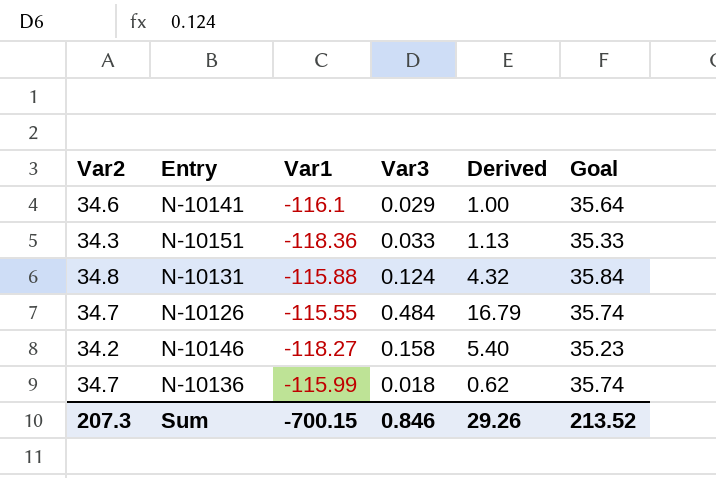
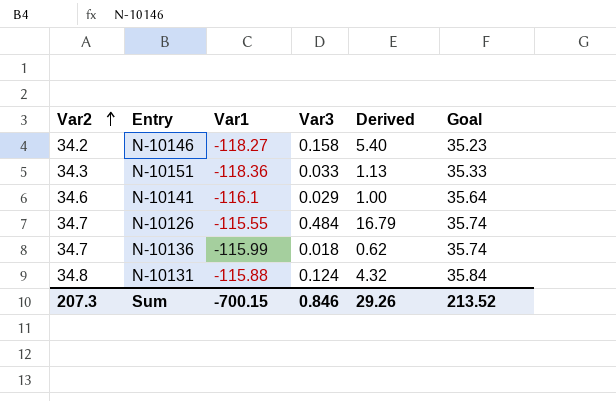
row order: none -> Var2 ascending

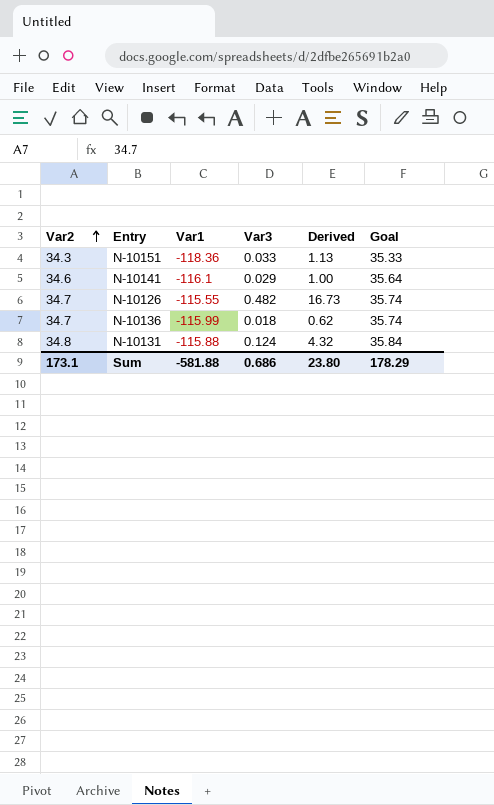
row N-10146: 34.2 | -118.27 | 0.158 | 5.40 | 35.23 -> none
N-10126 | Var3: 0.484 -> 0.482
N-10126 | Derived: 16.79 -> 16.73
Sum | Var2: 207.3 -> 173.1
Sum | Var1: -700.15 -> -581.88
Sum | Var3: 0.846 -> 0.686
Sum | Derived: 29.26 -> 23.80
Sum | Goal: 213.52 -> 178.29

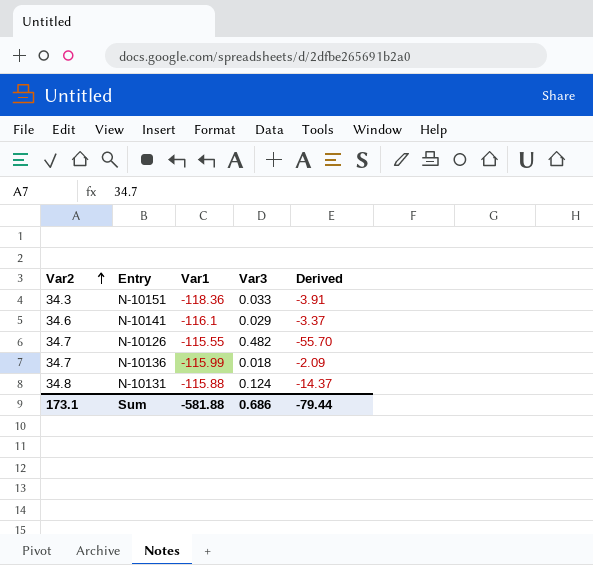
column Goal | formula: [Var2] * 1.03 -> none
column Derived | formula: [Var2] * [Var3] -> [Var1] * [Var3]
Sum | Derived: 23.80 -> -79.44

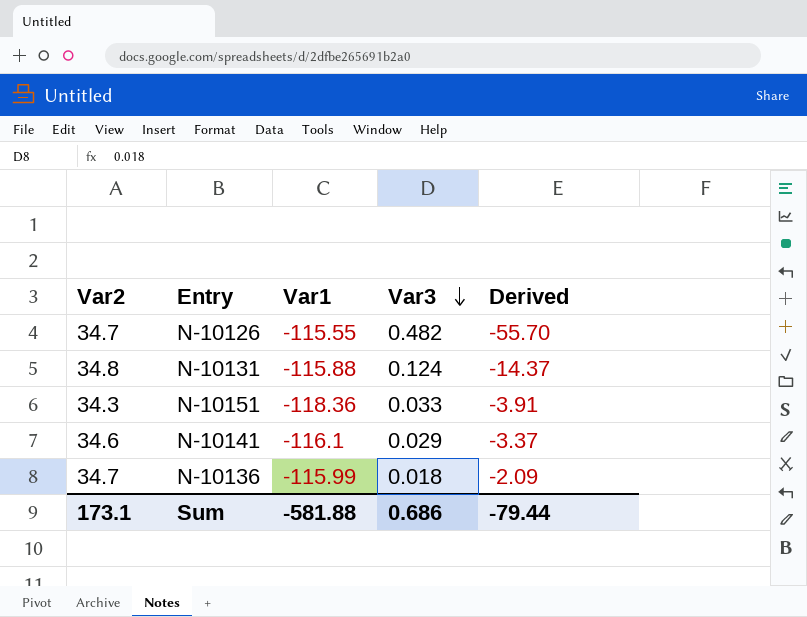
row order: Var2 ascending -> Var3 descending

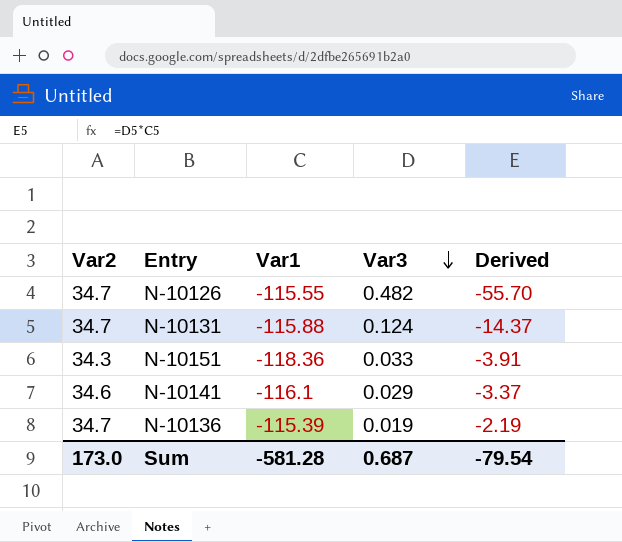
N-10131 | Var2: 34.8 -> 34.7
N-10136 | Var1: -115.99 -> -115.39
N-10136 | Var3: 0.018 -> 0.019
N-10136 | Derived: -2.09 -> -2.19
Sum | Var2: 173.1 -> 173.0
Sum | Var1: -581.88 -> -581.28
Sum | Var3: 0.686 -> 0.687
Sum | Derived: -79.44 -> -79.54

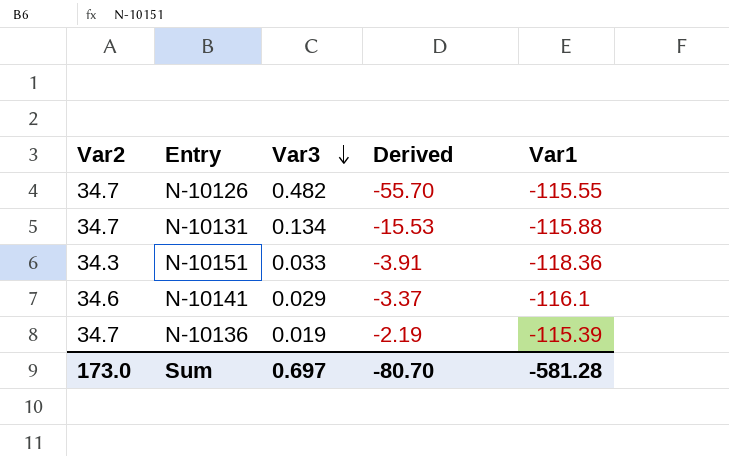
column Var1 | position: 3 -> 5
N-10131 | Var3: 0.124 -> 0.134
N-10131 | Derived: -14.37 -> -15.53
Sum | Var3: 0.687 -> 0.697
Sum | Derived: -79.54 -> -80.70

